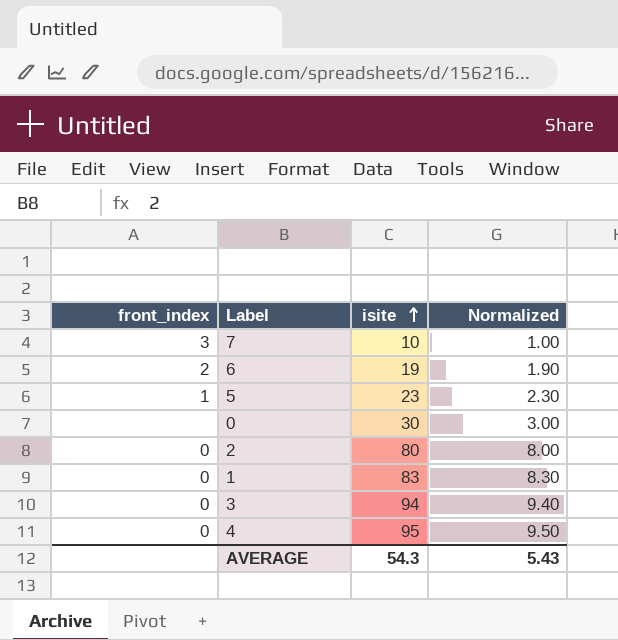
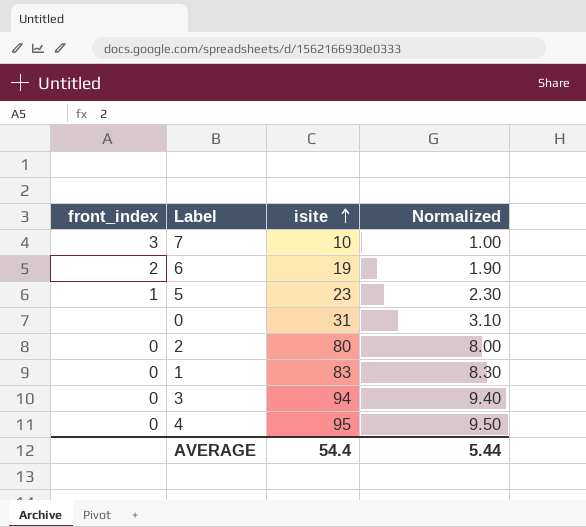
0 | isite: 30 -> 31
0 | Normalized: 3.00 -> 3.10
AVERAGE | isite: 54.3 -> 54.4
AVERAGE | Normalized: 5.43 -> 5.44

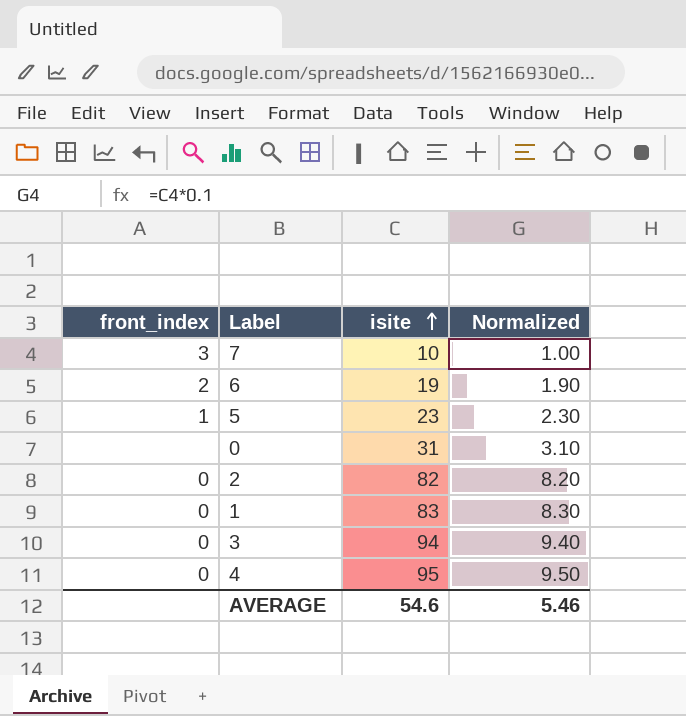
2 | isite: 80 -> 82
2 | Normalized: 8.00 -> 8.20
AVERAGE | isite: 54.4 -> 54.6
AVERAGE | Normalized: 5.44 -> 5.46

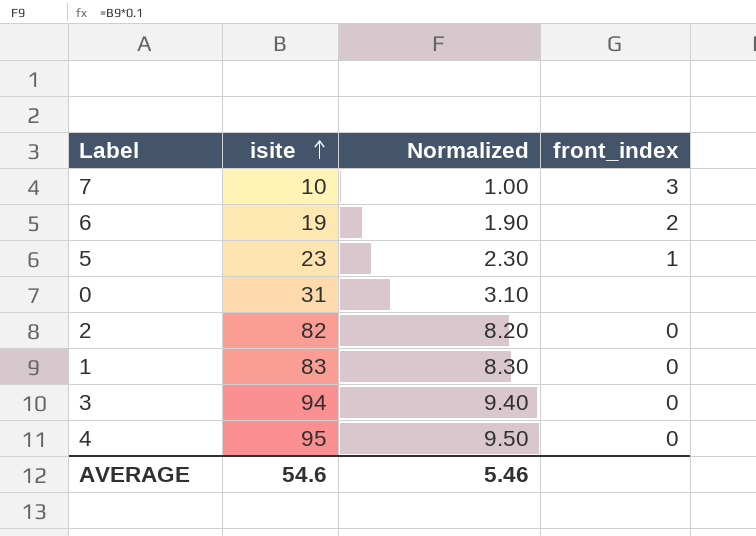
column front_index | position: 1 -> 4

